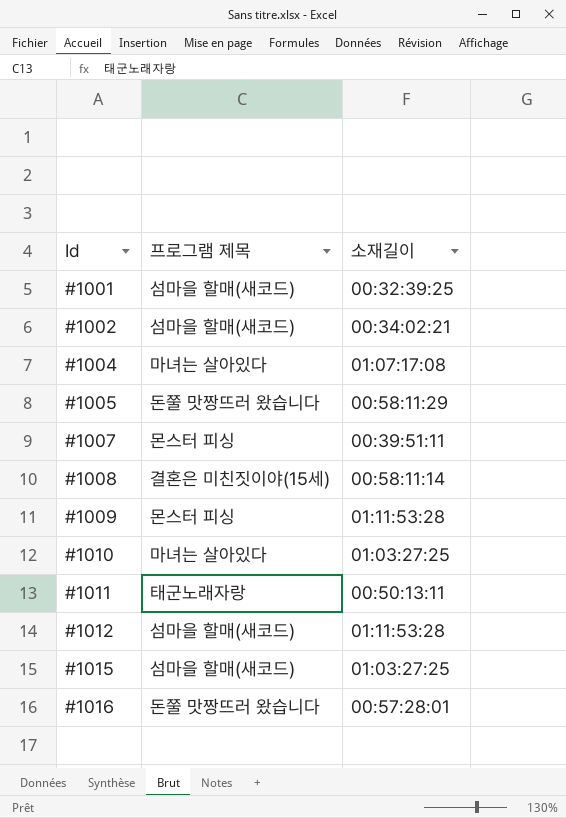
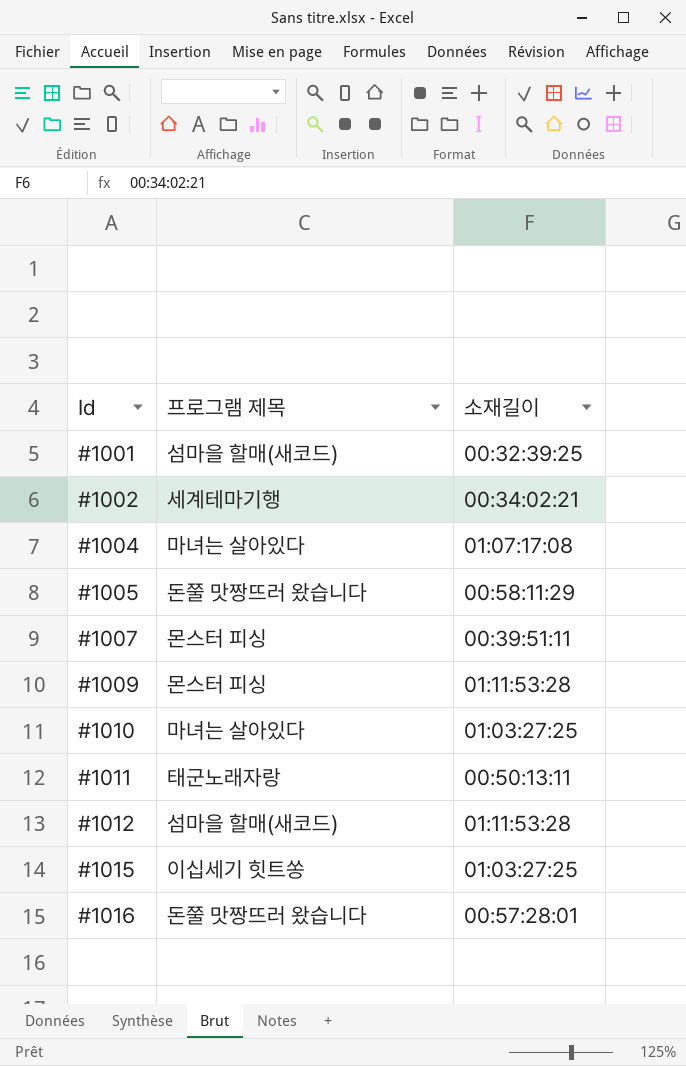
row #1008: 결혼은 미친짓이야(15세) | 00:58:11:14 -> none
#1002 | 프로그램 제목: 섬마을 할매(새코드) -> 세계테마기행
#1015 | 프로그램 제목: 섬마을 할매(새코드) -> 이십세기 힛트쏭

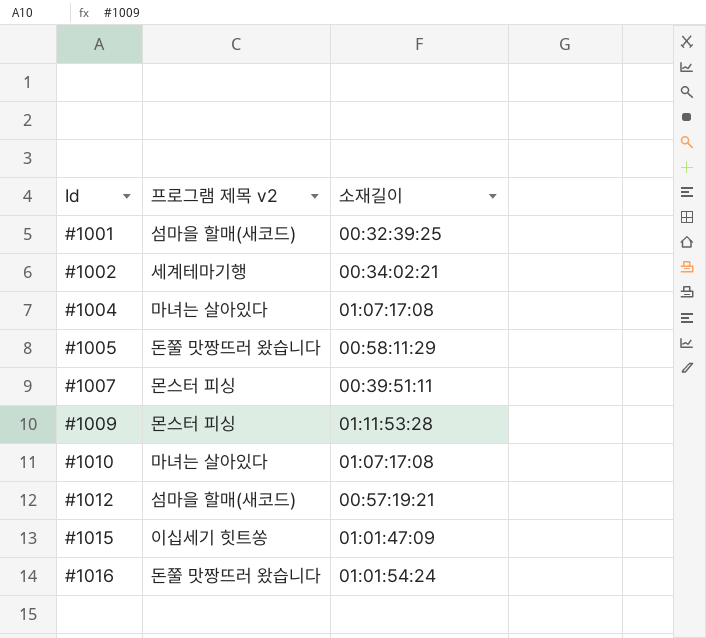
column name: 프로그램 제목 -> 프로그램 제목 v2
row #1011: 태군노래자랑 | 00:50:13:11 -> none
#1010 | 소재길이: 01:03:27:25 -> 01:07:17:08
#1012 | 소재길이: 01:11:53:28 -> 00:57:19:21
#1015 | 소재길이: 01:03:27:25 -> 01:01:47:09
#1016 | 소재길이: 00:57:28:01 -> 01:01:54:24

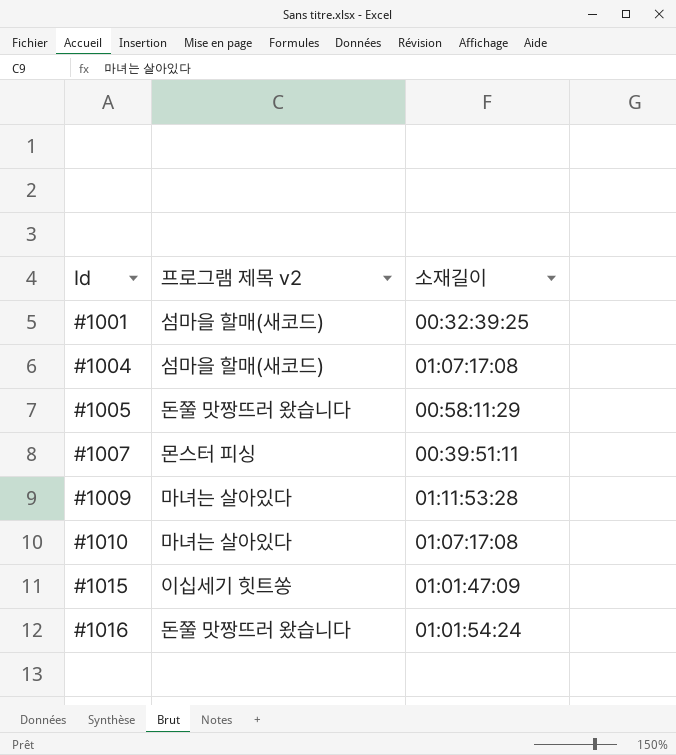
row #1002: 세계테마기행 | 00:34:02:21 -> none
row #1012: 섬마을 할매(새코드) | 00:57:19:21 -> none
#1004 | 프로그램 제목 v2: 마녀는 살아있다 -> 섬마을 할매(새코드)
#1009 | 프로그램 제목 v2: 몬스터 피싱 -> 마녀는 살아있다

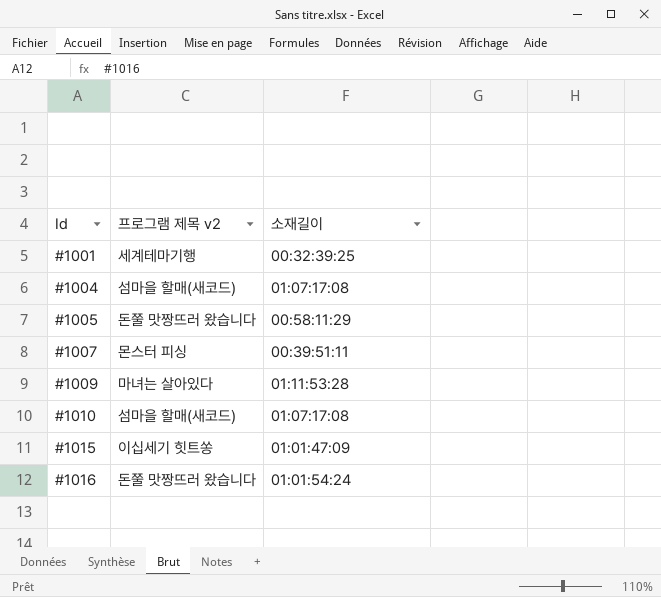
#1001 | 프로그램 제목 v2: 섬마을 할매(새코드) -> 세계테마기행
#1010 | 프로그램 제목 v2: 마녀는 살아있다 -> 섬마을 할매(새코드)

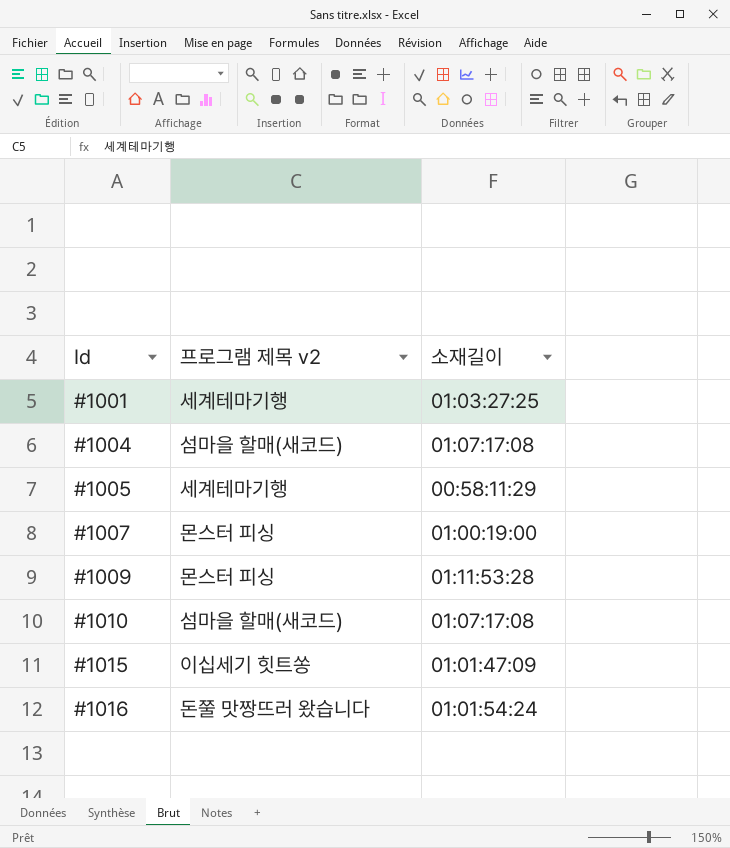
#1001 | 소재길이: 00:32:39:25 -> 01:03:27:25
#1005 | 프로그램 제목 v2: 돈쭐 맛짱뜨러 왔습니다 -> 세계테마기행
#1007 | 소재길이: 00:39:51:11 -> 01:00:19:00
#1009 | 프로그램 제목 v2: 마녀는 살아있다 -> 몬스터 피싱

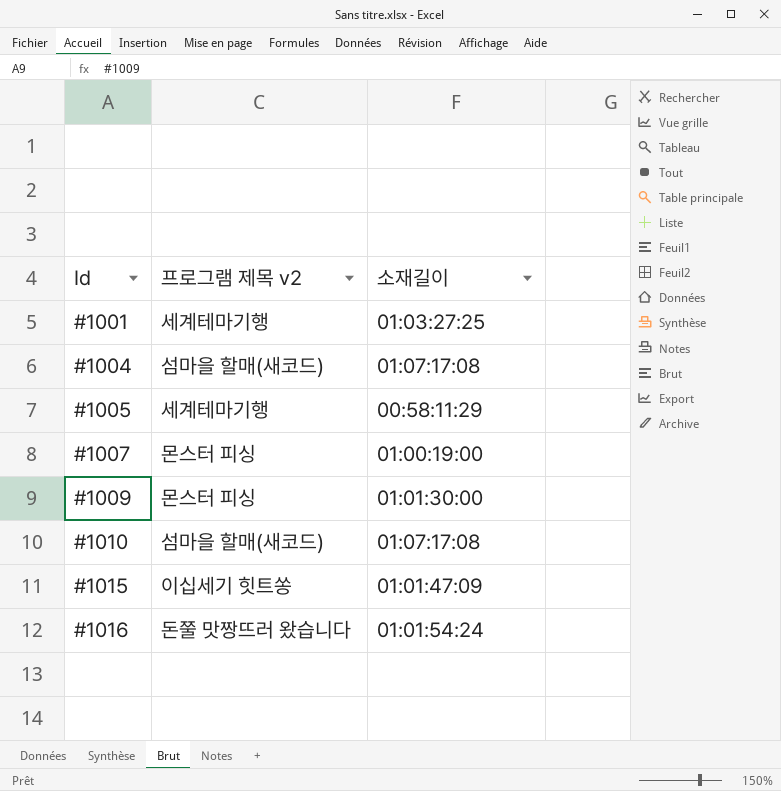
#1009 | 소재길이: 01:11:53:28 -> 01:01:30:00

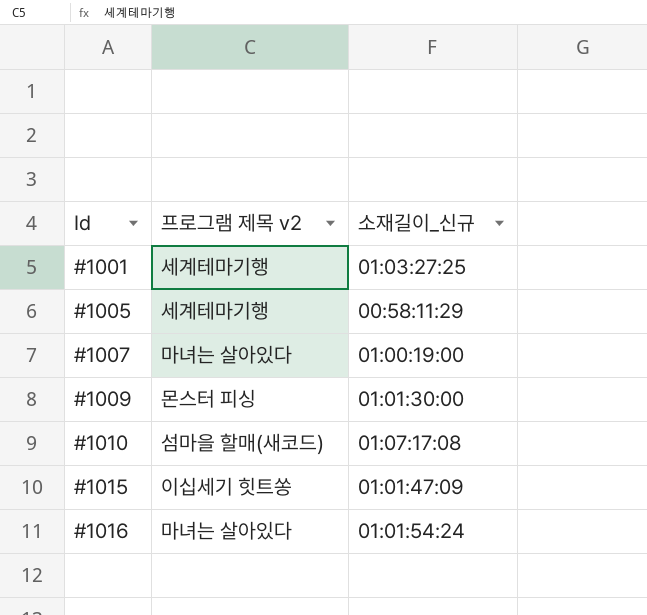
column name: 소재길이 -> 소재길이_신규
row #1004: 섬마을 할매(새코드) | 01:07:17:08 -> none
#1007 | 프로그램 제목 v2: 몬스터 피싱 -> 마녀는 살아있다
#1016 | 프로그램 제목 v2: 돈쭐 맛짱뜨러 왔습니다 -> 마녀는 살아있다

